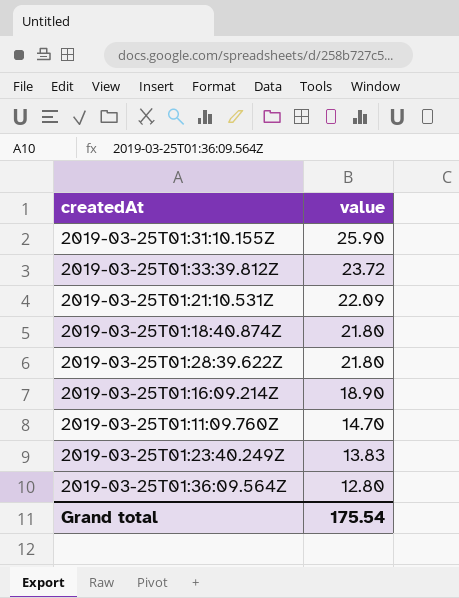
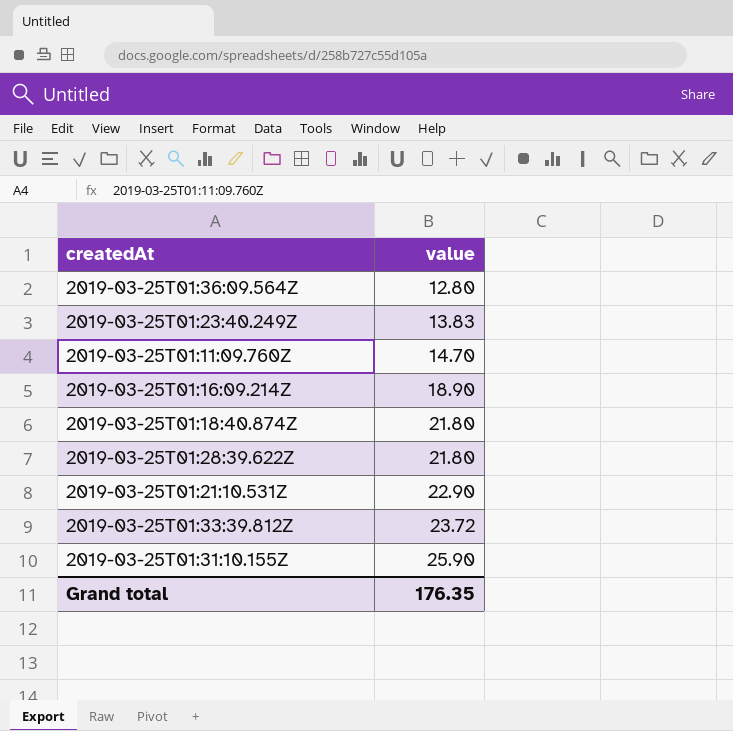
row order: value descending -> value ascending
2019-03-25T01:21:10.531Z | value: 22.09 -> 22.90
Grand total | value: 175.54 -> 176.35

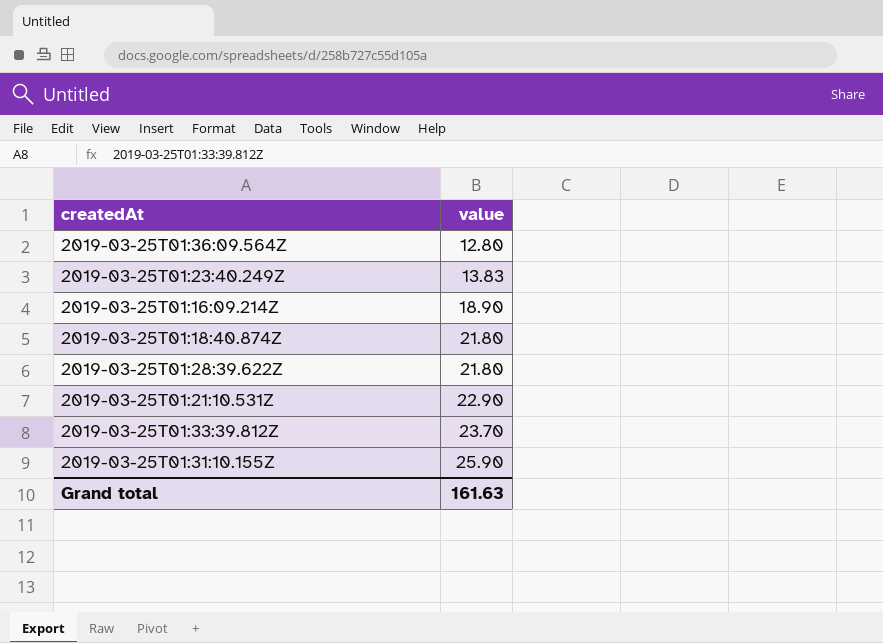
row 2019-03-25T01:11:09.760Z: 14.70 -> none
2019-03-25T01:33:39.812Z | value: 23.72 -> 23.70
Grand total | value: 176.35 -> 161.63

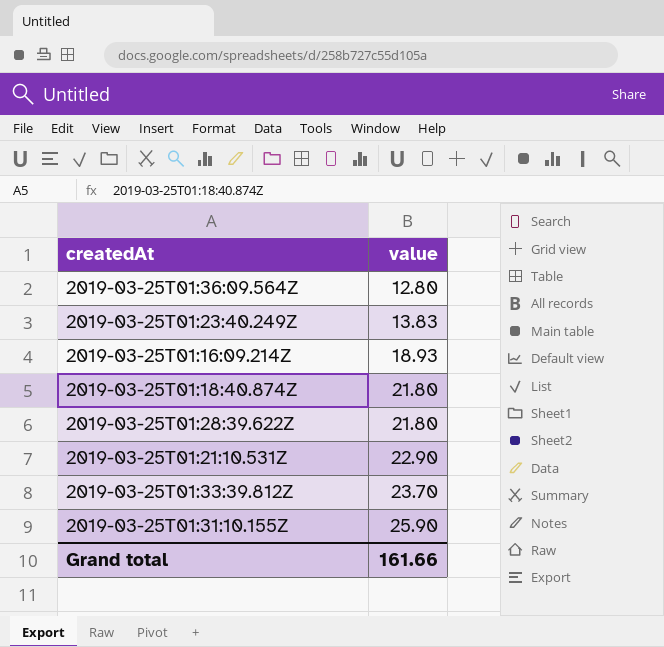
2019-03-25T01:16:09.214Z | value: 18.90 -> 18.93
Grand total | value: 161.63 -> 161.66

